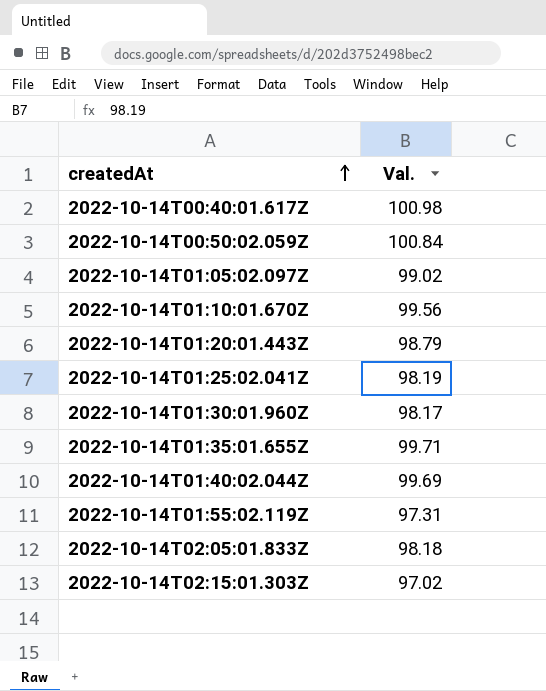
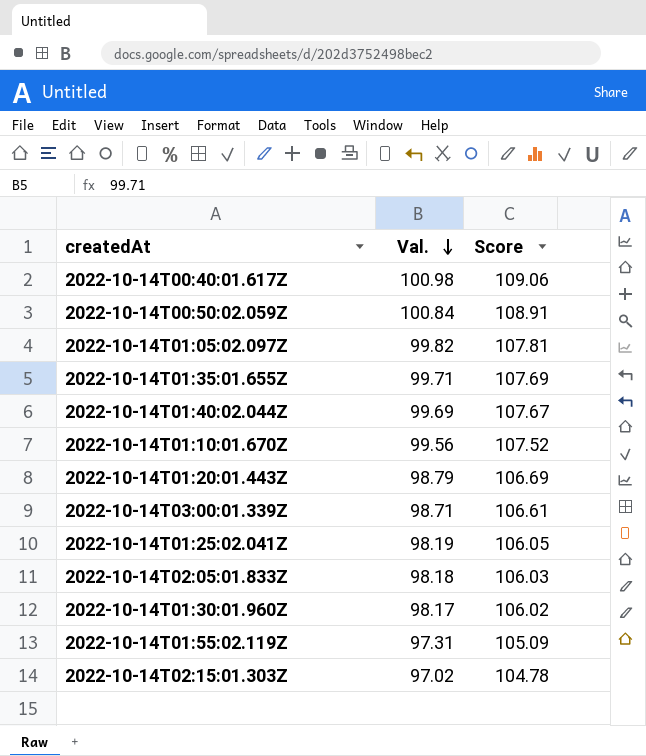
row order: createdAt ascending -> Val. descending
column Score | formula: none -> [Val.] * 1.08
2022-10-14T01:05:02.097Z | Val.: 99.02 -> 99.82
row 2022-10-14T03:00:01.339Z: none -> 98.71 | 106.61

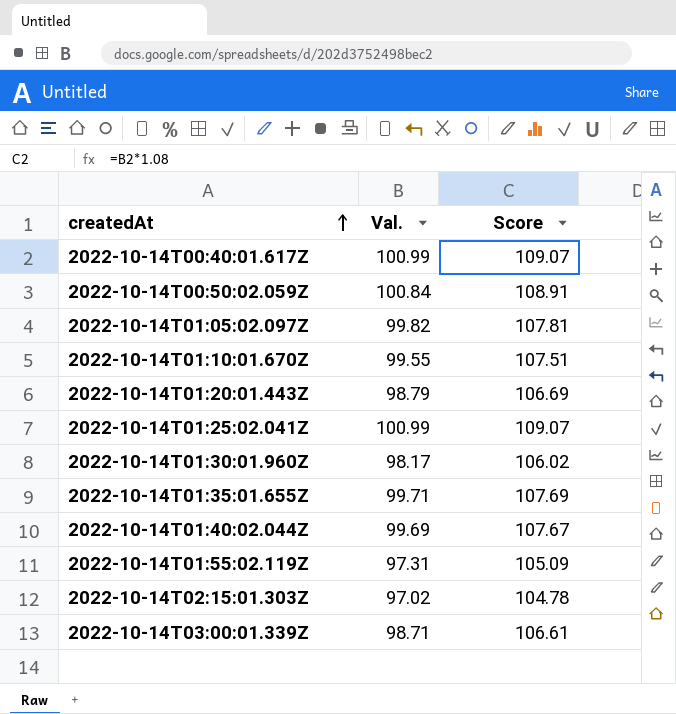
row order: Val. descending -> createdAt ascending
row 2022-10-14T02:05:01.833Z: 98.18 | 106.03 -> none
2022-10-14T00:40:01.617Z | Val.: 100.98 -> 100.99
2022-10-14T00:40:01.617Z | Score: 109.06 -> 109.07
2022-10-14T01:10:01.670Z | Val.: 99.56 -> 99.55
2022-10-14T01:10:01.670Z | Score: 107.52 -> 107.51
2022-10-14T01:25:02.041Z | Val.: 98.19 -> 100.99
2022-10-14T01:25:02.041Z | Score: 106.05 -> 109.07

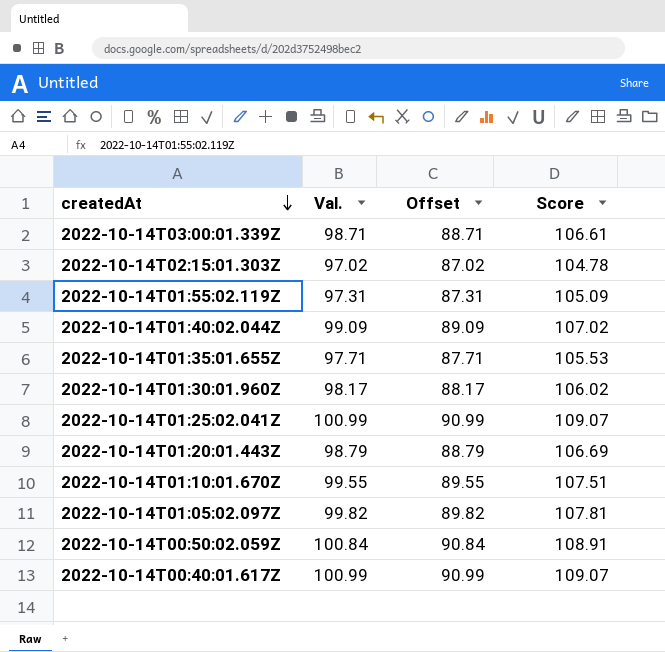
row order: createdAt ascending -> createdAt descending
column Offset | formula: none -> [Val.] - 10
2022-10-14T01:40:02.044Z | Val.: 99.69 -> 99.09
2022-10-14T01:40:02.044Z | Score: 107.67 -> 107.02
2022-10-14T01:35:01.655Z | Val.: 99.71 -> 97.71
2022-10-14T01:35:01.655Z | Score: 107.69 -> 105.53

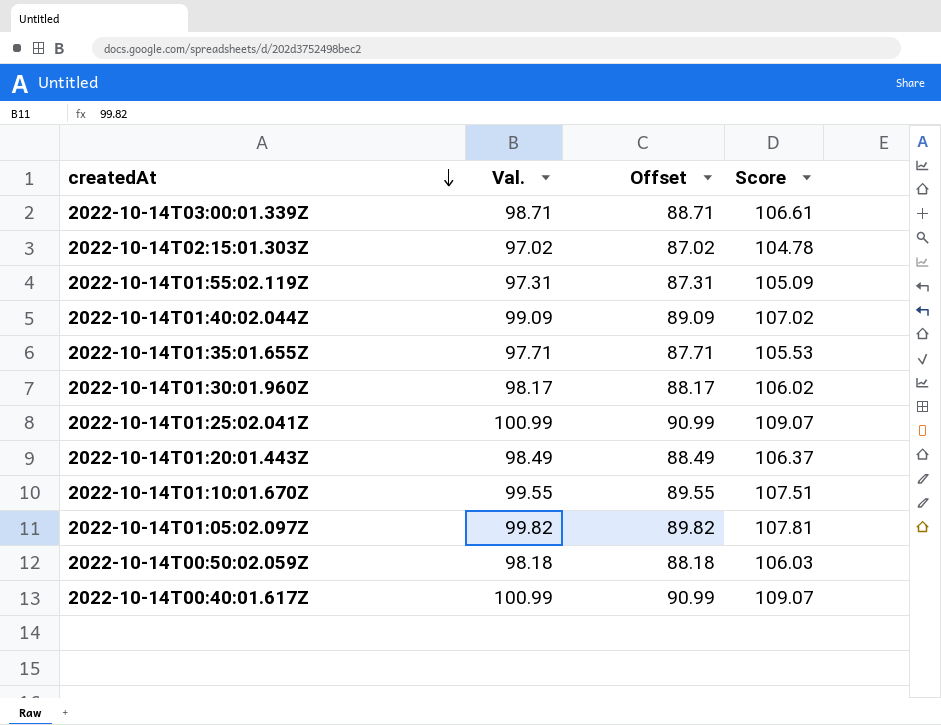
2022-10-14T01:20:01.443Z | Val.: 98.79 -> 98.49
2022-10-14T01:20:01.443Z | Offset: 88.79 -> 88.49
2022-10-14T01:20:01.443Z | Score: 106.69 -> 106.37
2022-10-14T00:50:02.059Z | Val.: 100.84 -> 98.18
2022-10-14T00:50:02.059Z | Offset: 90.84 -> 88.18
2022-10-14T00:50:02.059Z | Score: 108.91 -> 106.03

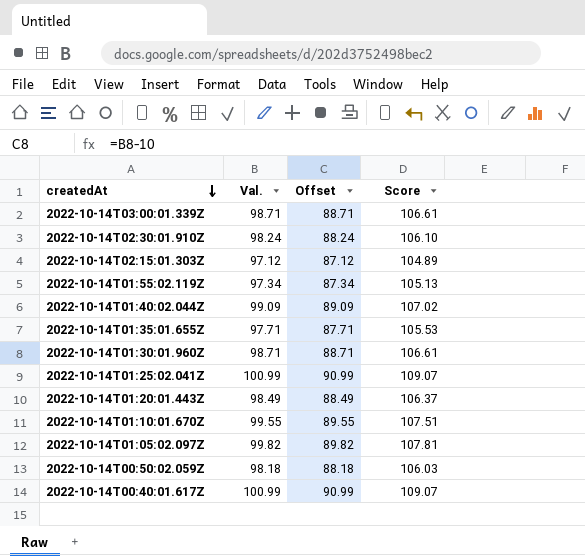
row 2022-10-14T02:30:01.910Z: none -> 98.24 | 88.24 | 106.10
2022-10-14T02:15:01.303Z | Val.: 97.02 -> 97.12
2022-10-14T02:15:01.303Z | Offset: 87.02 -> 87.12
2022-10-14T02:15:01.303Z | Score: 104.78 -> 104.89
2022-10-14T01:55:02.119Z | Val.: 97.31 -> 97.34
2022-10-14T01:55:02.119Z | Offset: 87.31 -> 87.34
2022-10-14T01:55:02.119Z | Score: 105.09 -> 105.13
2022-10-14T01:30:01.960Z | Val.: 98.17 -> 98.71
2022-10-14T01:30:01.960Z | Offset: 88.17 -> 88.71
2022-10-14T01:30:01.960Z | Score: 106.02 -> 106.61

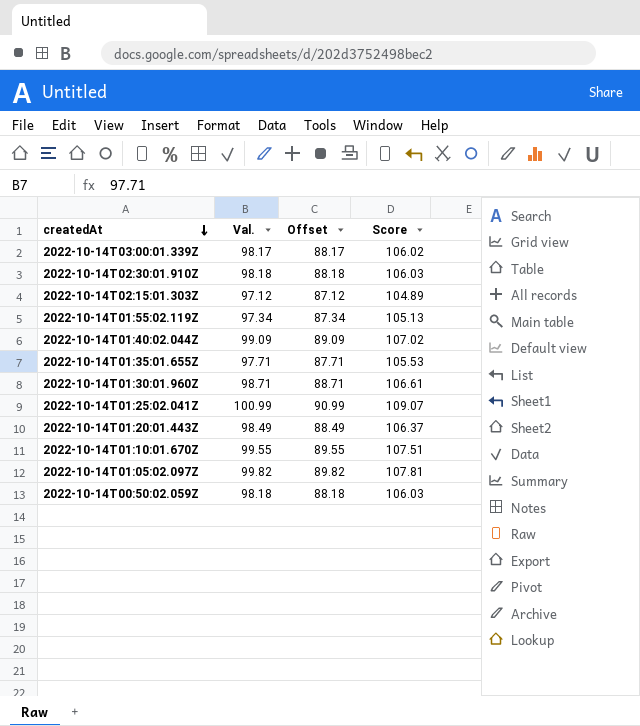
row 2022-10-14T00:40:01.617Z: 100.99 | 90.99 | 109.07 -> none
2022-10-14T03:00:01.339Z | Val.: 98.71 -> 98.17
2022-10-14T03:00:01.339Z | Offset: 88.71 -> 88.17
2022-10-14T03:00:01.339Z | Score: 106.61 -> 106.02
2022-10-14T02:30:01.910Z | Val.: 98.24 -> 98.18
2022-10-14T02:30:01.910Z | Offset: 88.24 -> 88.18
2022-10-14T02:30:01.910Z | Score: 106.10 -> 106.03

